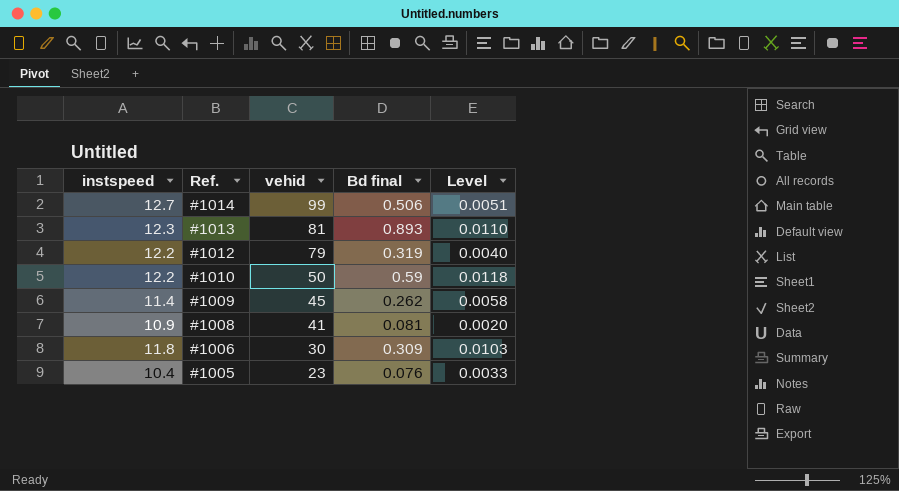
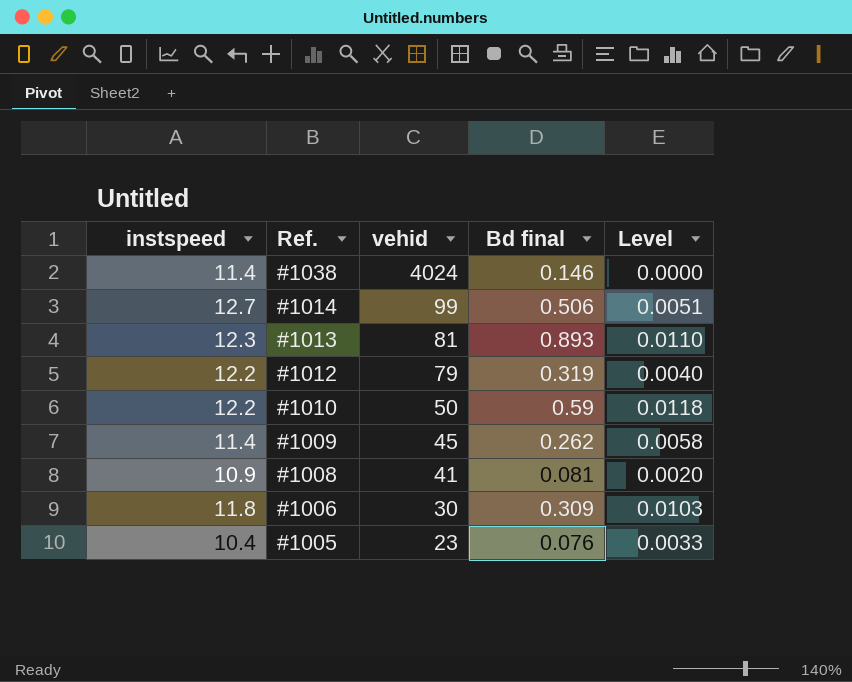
row #1038: none -> 11.4 | 4024 | 0.146 | 0.0000

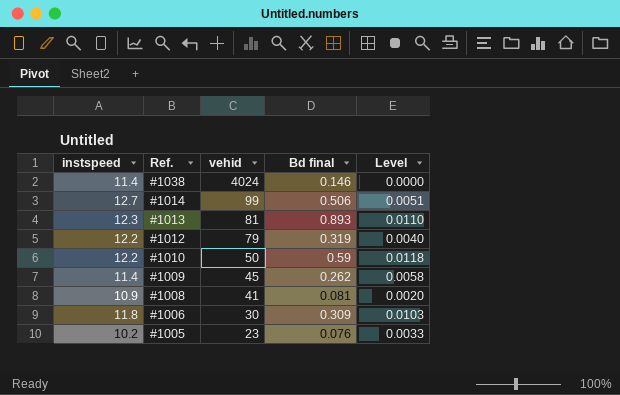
#1005 | instspeed: 10.4 -> 10.2

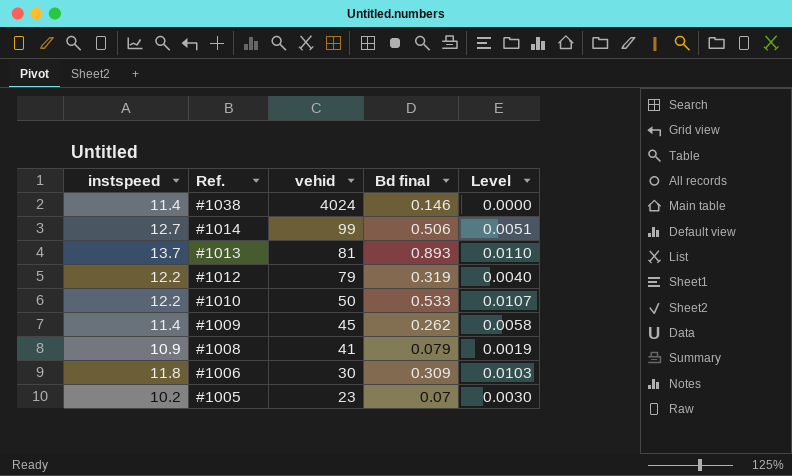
#1013 | instspeed: 12.3 -> 13.7
#1010 | Bd final: 0.59 -> 0.533
#1010 | Level: 0.0118 -> 0.0107
#1008 | Bd final: 0.081 -> 0.079
#1008 | Level: 0.0020 -> 0.0019
#1005 | Bd final: 0.076 -> 0.07
#1005 | Level: 0.0033 -> 0.0030

